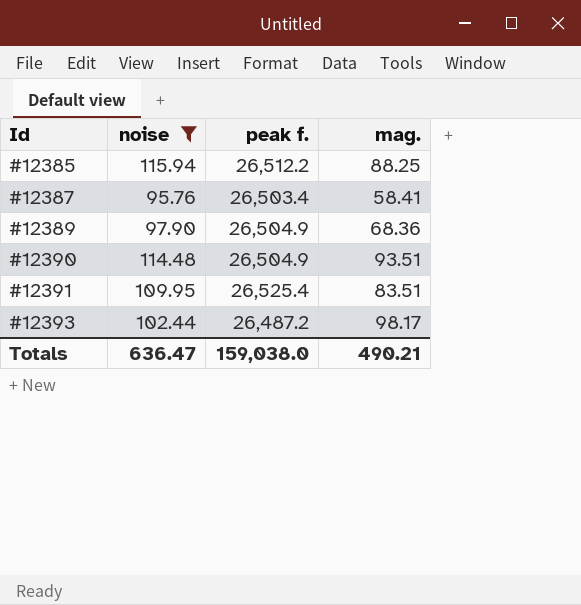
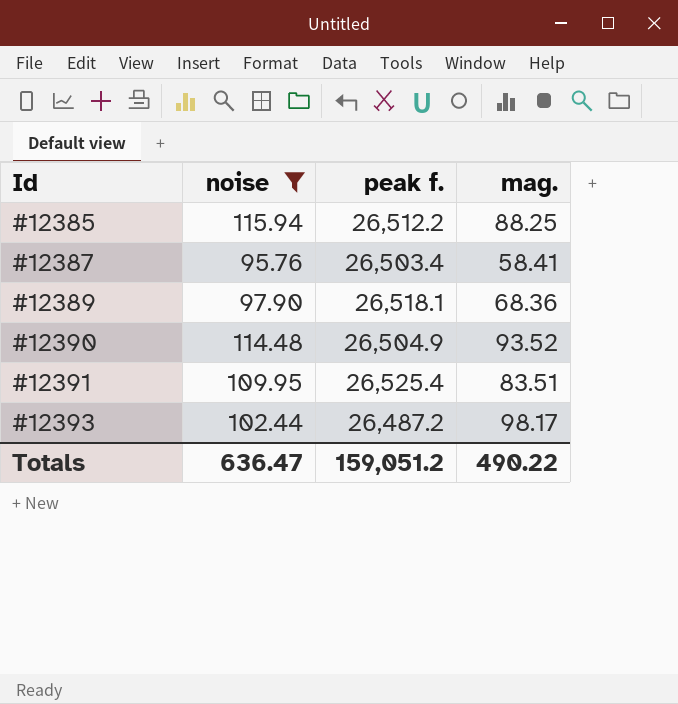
#12389 | peak f.: 26,504.9 -> 26,518.1
#12390 | mag.: 93.51 -> 93.52
Totals | peak f.: 159,038.0 -> 159,051.2
Totals | mag.: 490.21 -> 490.22

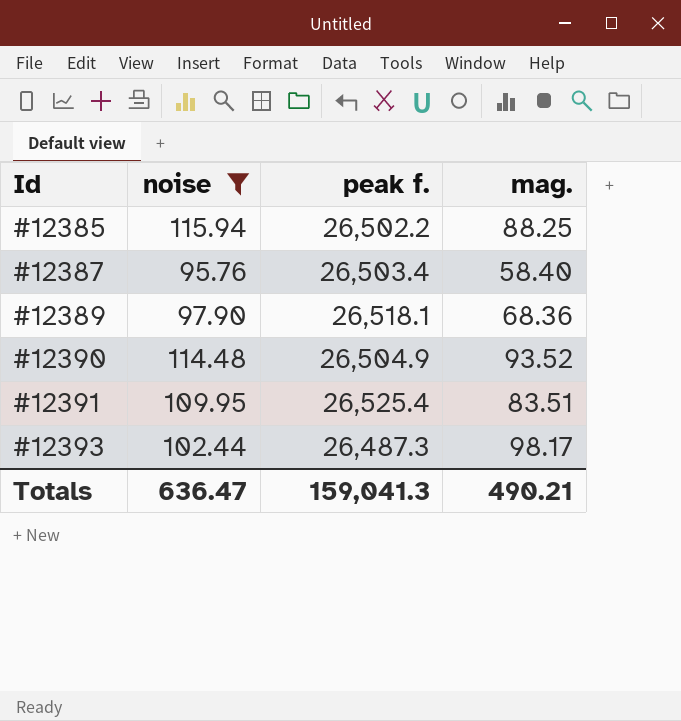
#12385 | peak f.: 26,512.2 -> 26,502.2
#12387 | mag.: 58.41 -> 58.40
#12393 | peak f.: 26,487.2 -> 26,487.3
Totals | peak f.: 159,051.2 -> 159,041.3
Totals | mag.: 490.22 -> 490.21

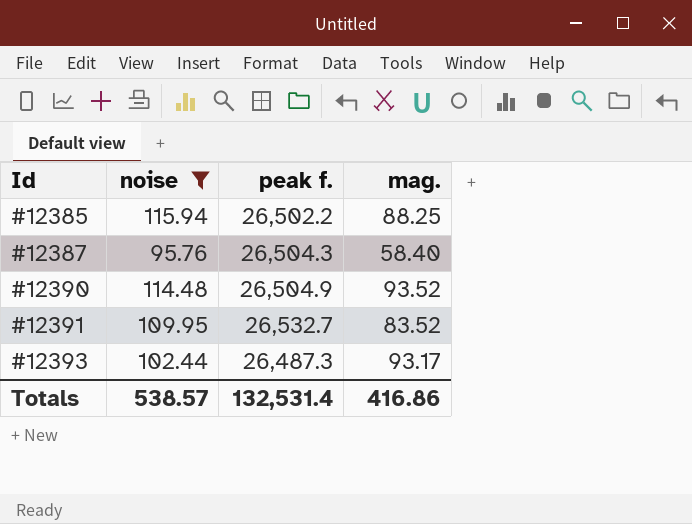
row #12389: 97.90 | 26,518.1 | 68.36 -> none
#12387 | peak f.: 26,503.4 -> 26,504.3
#12391 | peak f.: 26,525.4 -> 26,532.7
#12391 | mag.: 83.51 -> 83.52
#12393 | mag.: 98.17 -> 93.17
Totals | noise: 636.47 -> 538.57
Totals | peak f.: 159,041.3 -> 132,531.4
Totals | mag.: 490.21 -> 416.86

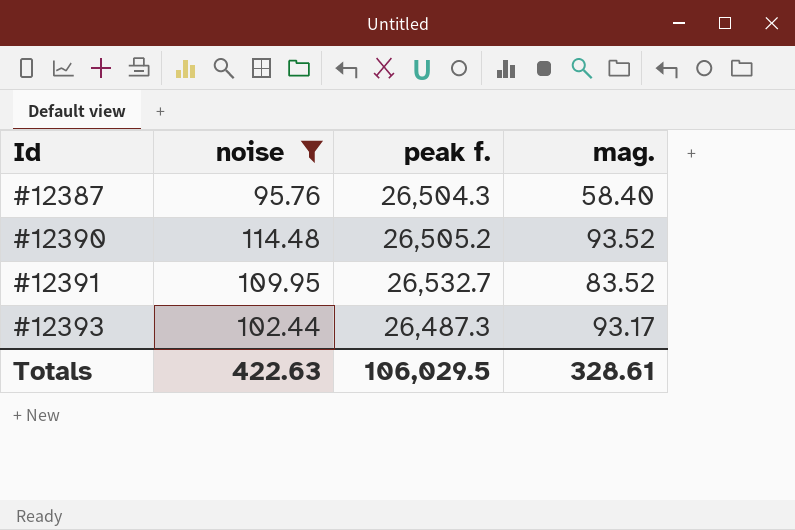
row #12385: 115.94 | 26,502.2 | 88.25 -> none
#12390 | peak f.: 26,504.9 -> 26,505.2
Totals | noise: 538.57 -> 422.63
Totals | peak f.: 132,531.4 -> 106,029.5
Totals | mag.: 416.86 -> 328.61

